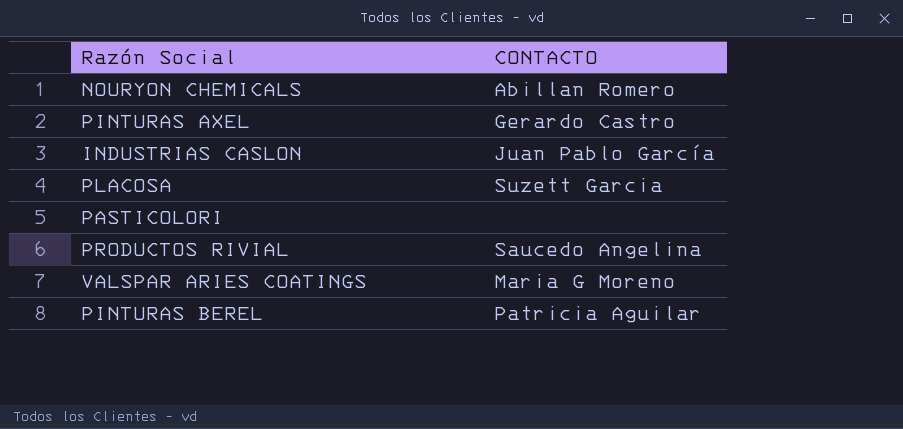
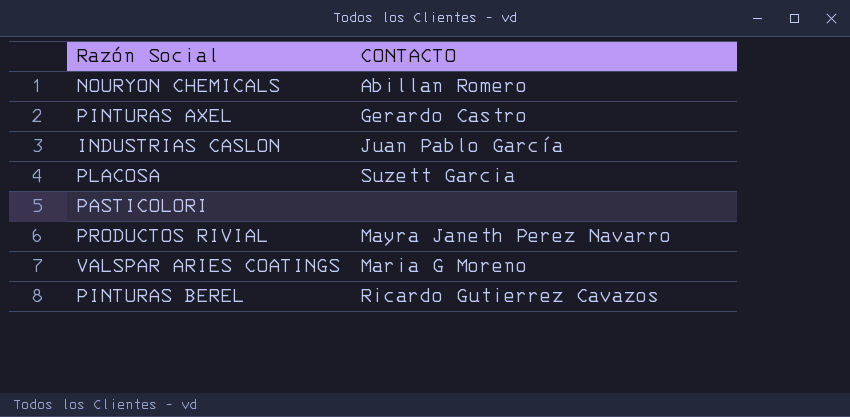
PRODUCTOS RIVIAL | CONTACTO: Saucedo Angelina -> Mayra Janeth Perez Navarro
PINTURAS BEREL | CONTACTO: Patricia Aguilar -> Ricardo Gutierrez Cavazos

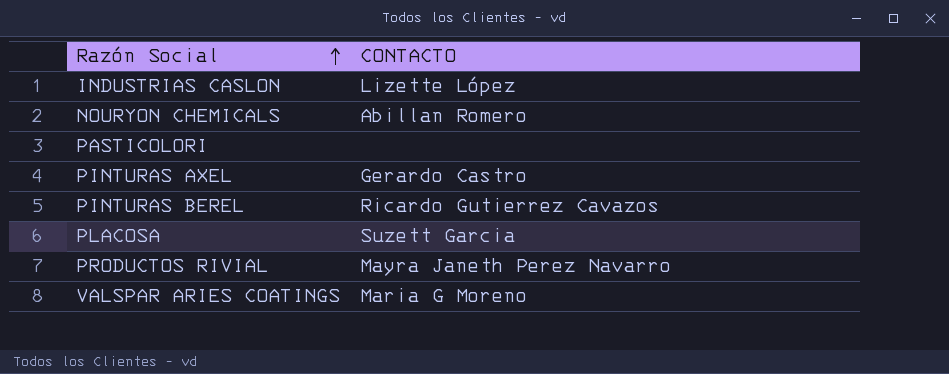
row order: none -> Razón Social ascending
INDUSTRIAS CASLON | CONTACTO: Juan Pablo García -> Lizette López

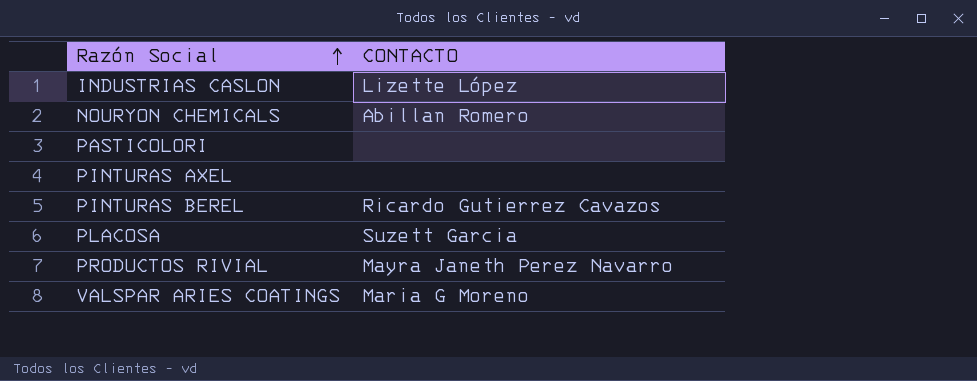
PINTURAS AXEL | CONTACTO: Gerardo Castro -> none

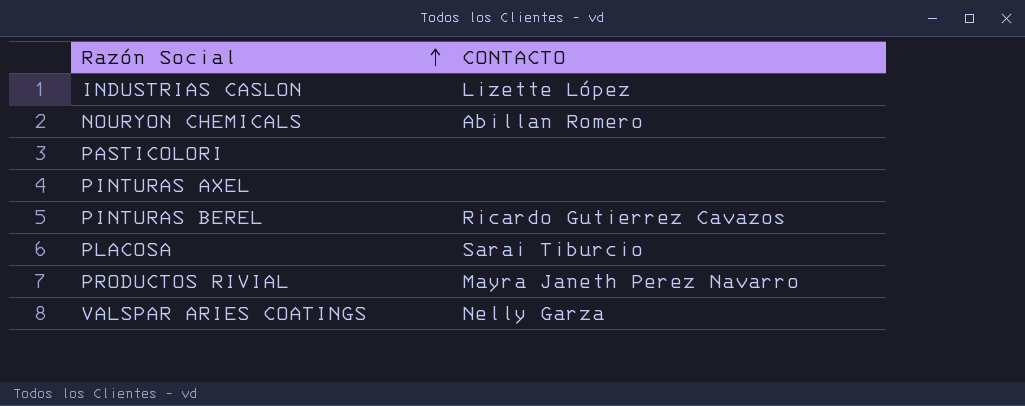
PLACOSA | CONTACTO: Suzett Garcia -> Sarai Tiburcio
VALSPAR ARIES COATINGS | CONTACTO: Maria G Moreno -> Nelly Garza

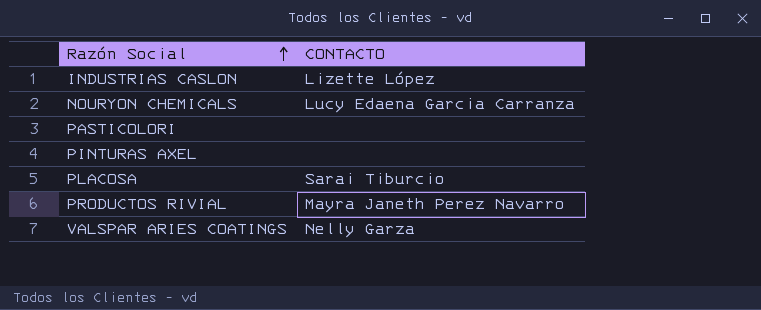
row PINTURAS BEREL: Ricardo Gutierrez Cavazos -> none
NOURYON CHEMICALS | CONTACTO: Abillan Romero -> Lucy Edaena Garcia Carranza

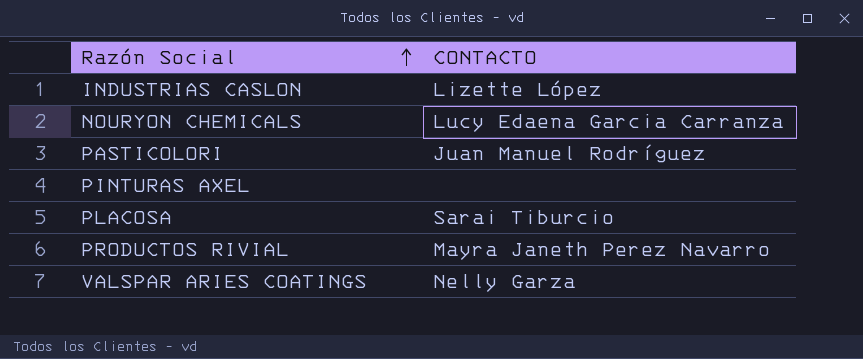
PASTICOLORI | CONTACTO: none -> Juan Manuel Rodríguez

